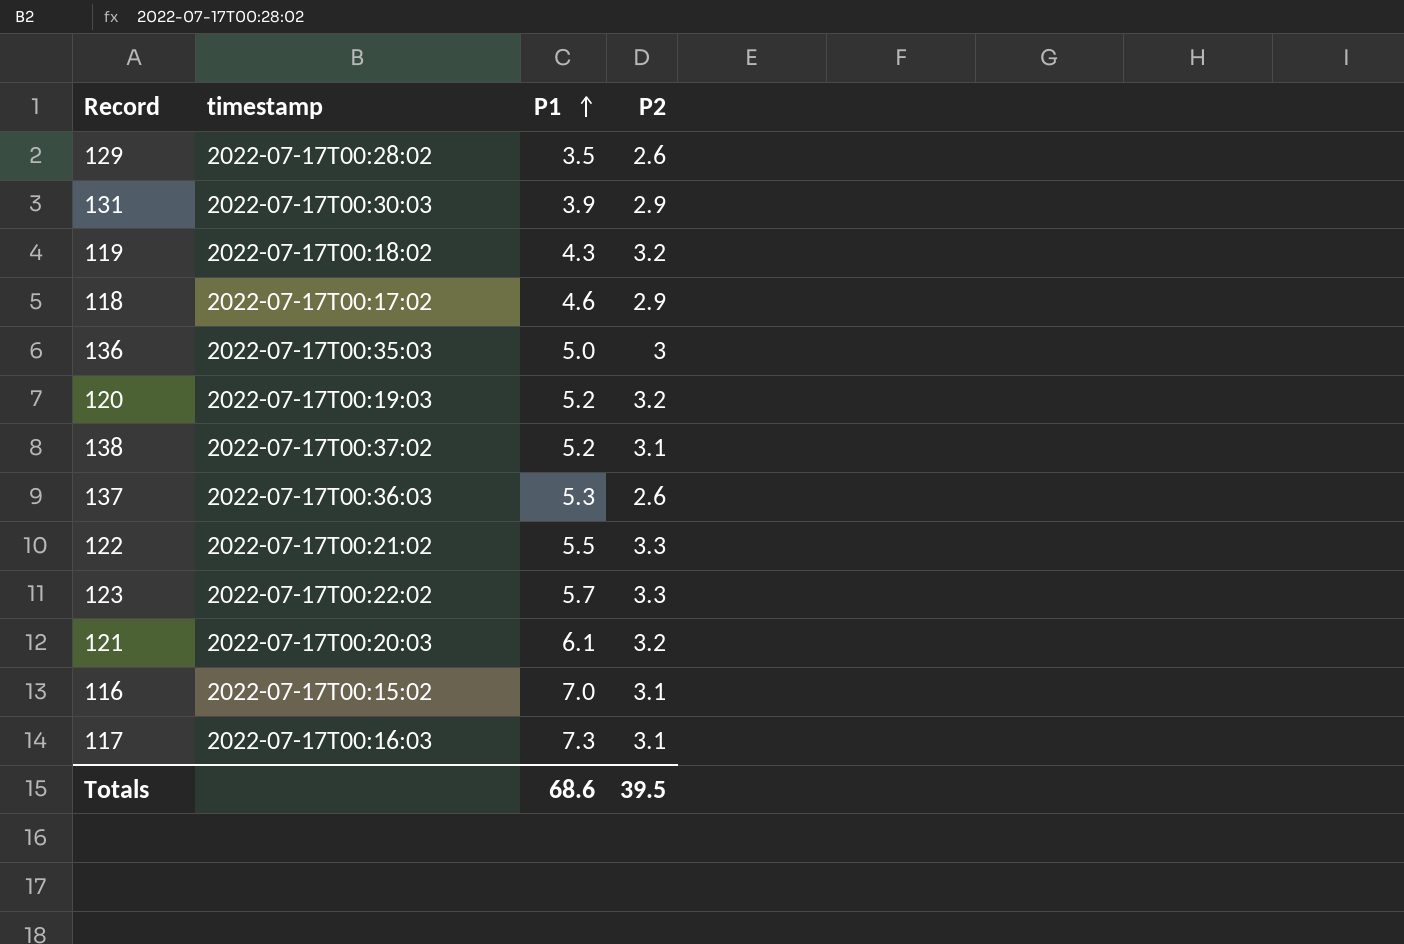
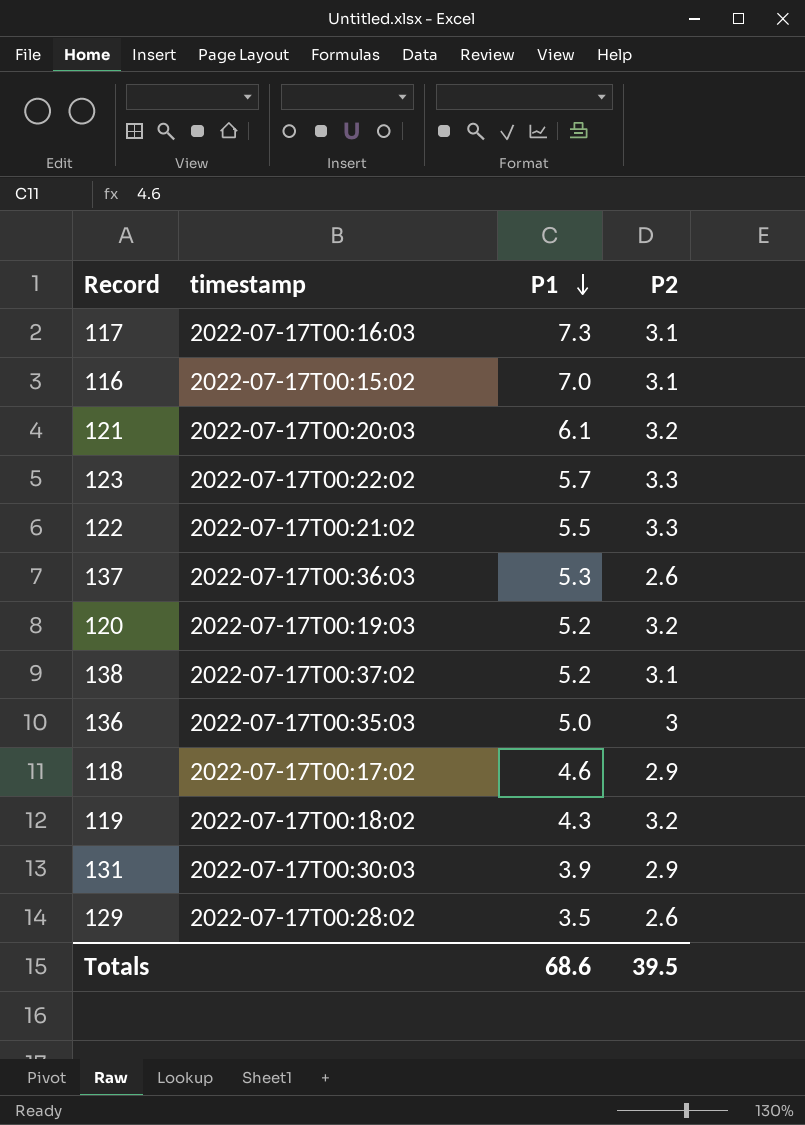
row order: P1 ascending -> P1 descending

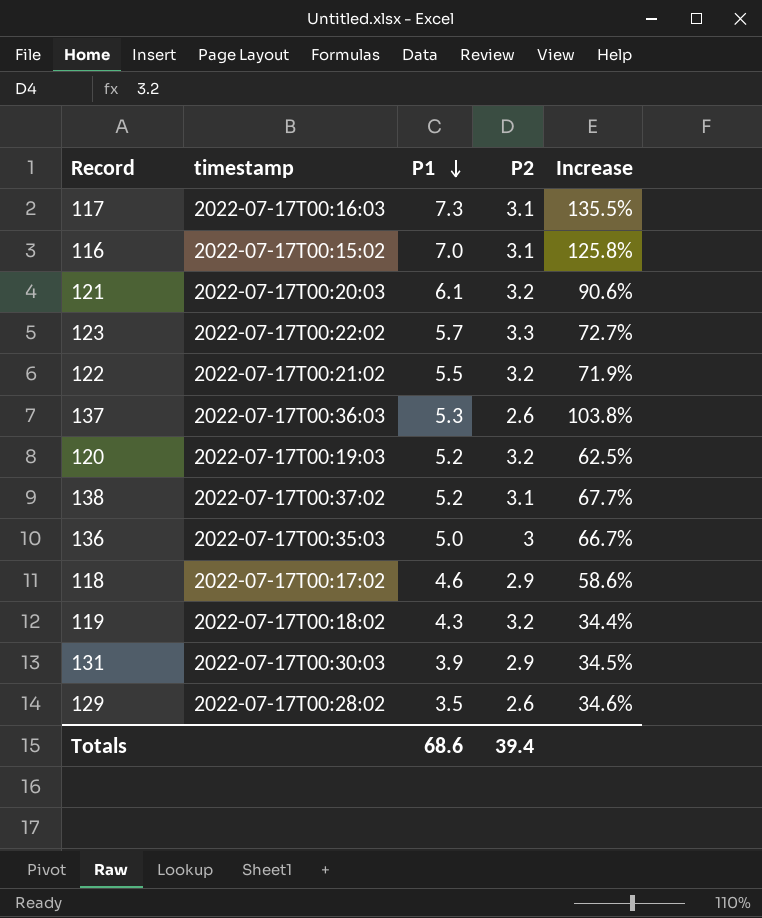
column Increase | formula: none -> ([P1] - [P2]) / [P2]
122 | P2: 3.3 -> 3.2
Totals | P2: 39.5 -> 39.4

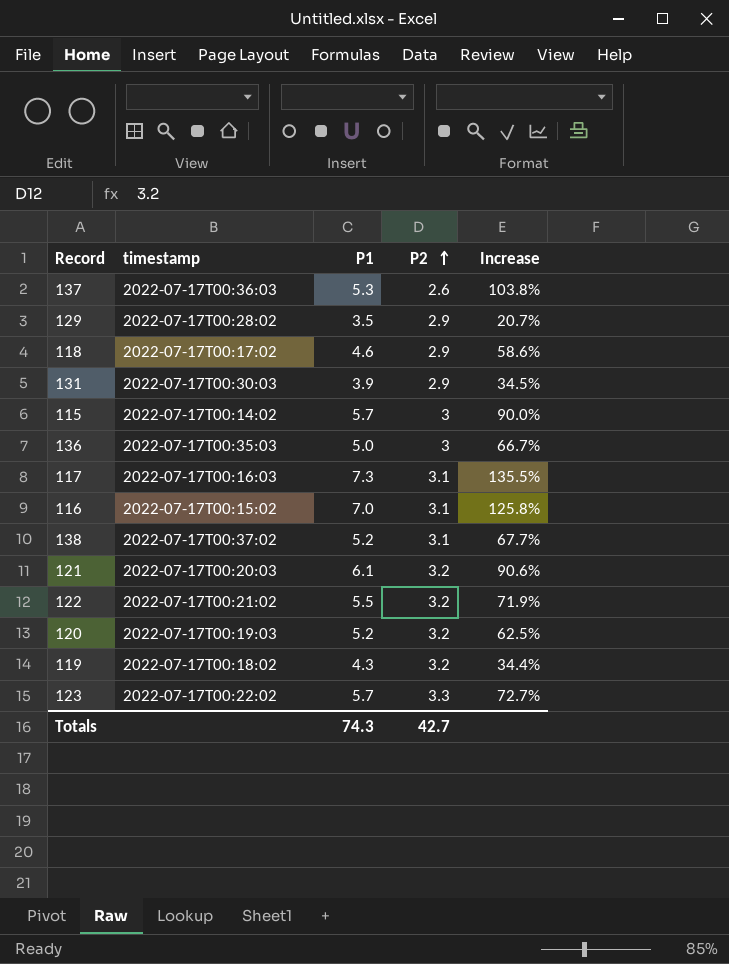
row order: P1 descending -> P2 ascending
129 | P2: 2.6 -> 2.9
129 | Increase: 34.6% -> 20.7%
row 115: none -> 2022-07-17T00:14:02 | 5.7 | 3 | 90.0%
Totals | P1: 68.6 -> 74.3
Totals | P2: 39.4 -> 42.7

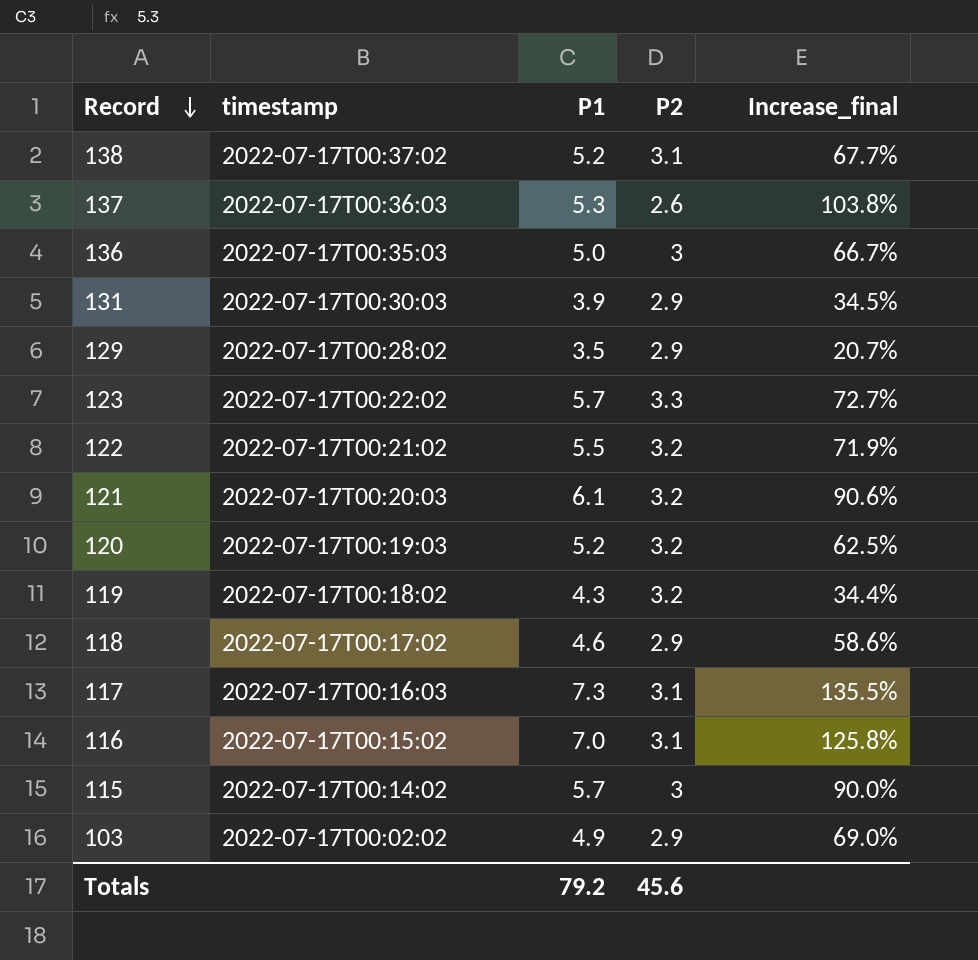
row order: P2 ascending -> Record descending
column name: Increase -> Increase_final
row 103: none -> 2022-07-17T00:02:02 | 4.9 | 2.9 | 69.0%
Totals | P1: 74.3 -> 79.2
Totals | P2: 42.7 -> 45.6

